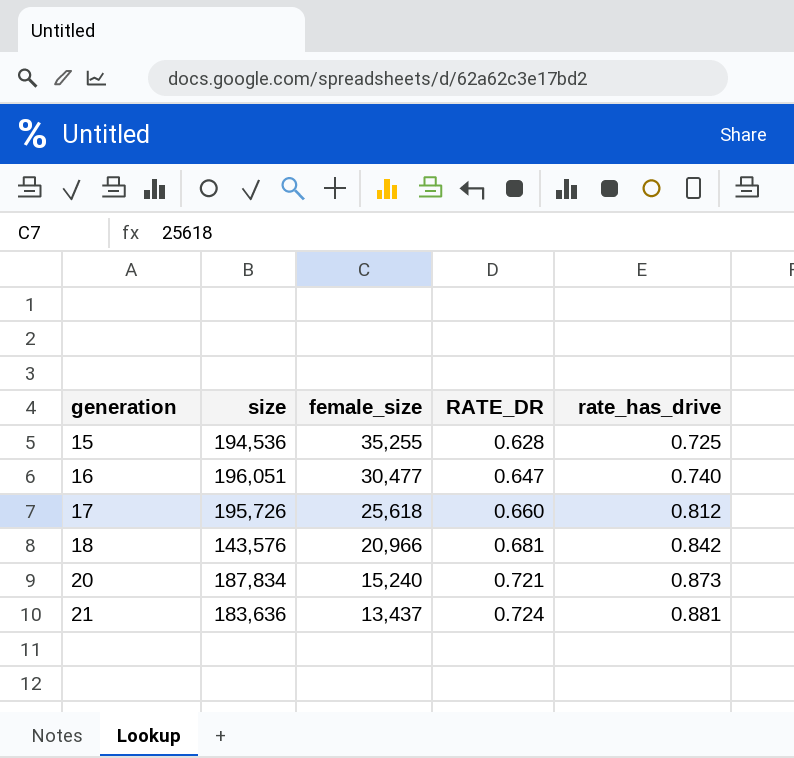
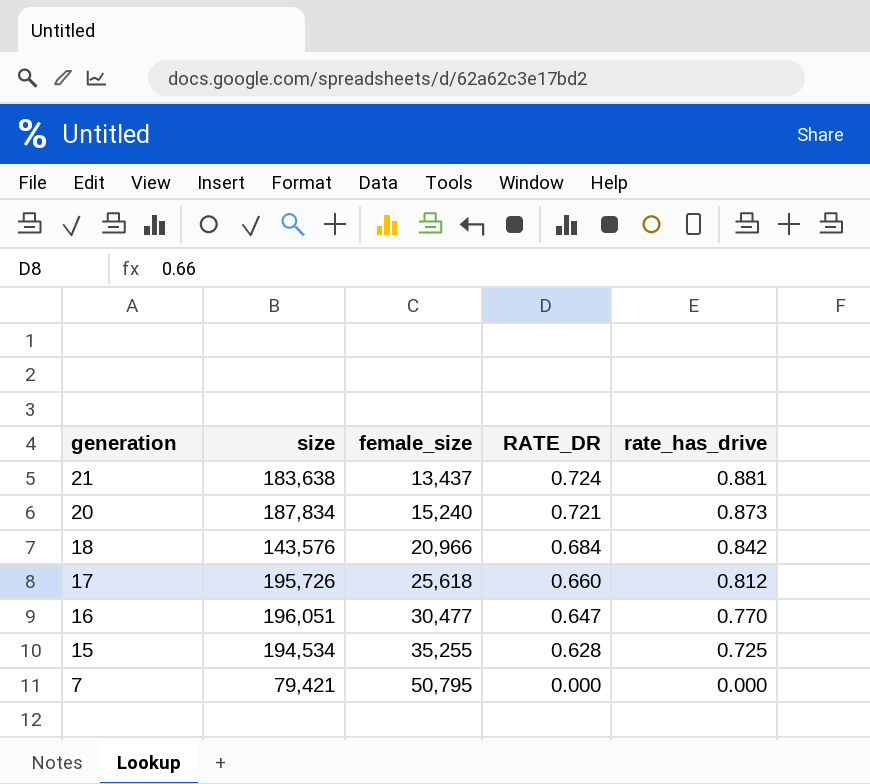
row order: generation ascending -> generation descending
21 | size: 183,636 -> 183,638
18 | RATE_DR: 0.681 -> 0.684
16 | rate_has_drive: 0.740 -> 0.770
15 | size: 194,536 -> 194,534
row 7: none -> 79,421 | 50,795 | 0.000 | 0.000

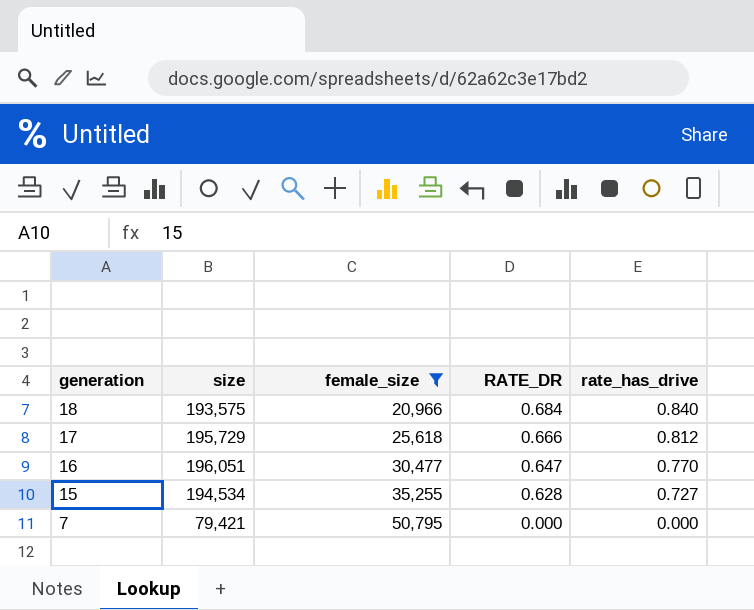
filter: none -> female_size >= 20,966
18 | size: 143,576 -> 193,575
18 | rate_has_drive: 0.842 -> 0.840
17 | size: 195,726 -> 195,729
17 | RATE_DR: 0.660 -> 0.666
15 | rate_has_drive: 0.725 -> 0.727

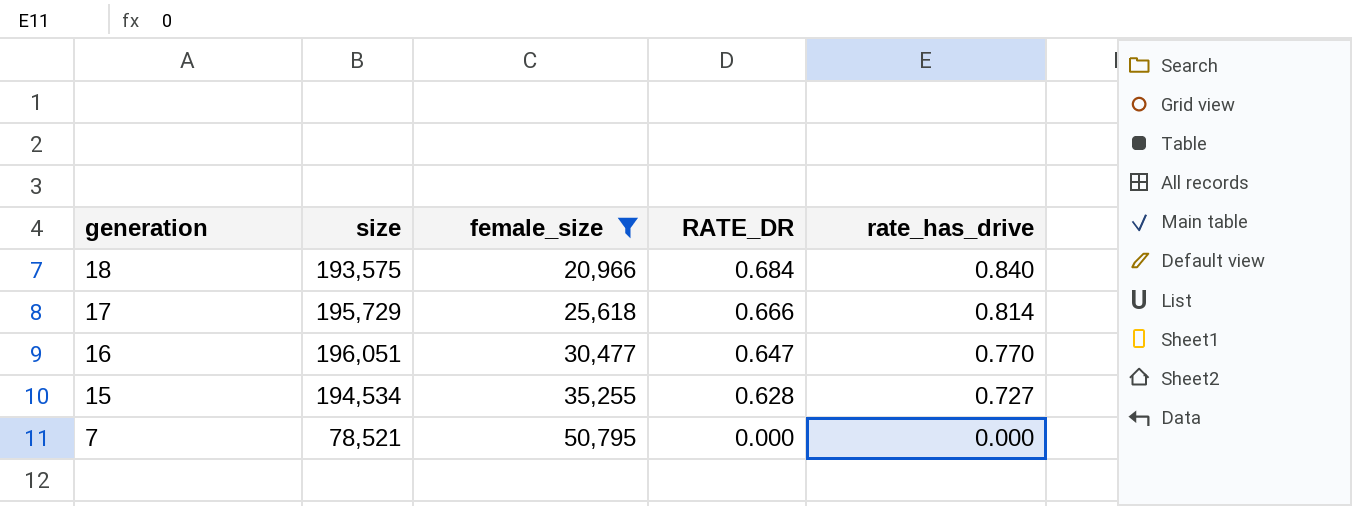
17 | rate_has_drive: 0.812 -> 0.814
7 | size: 79,421 -> 78,521

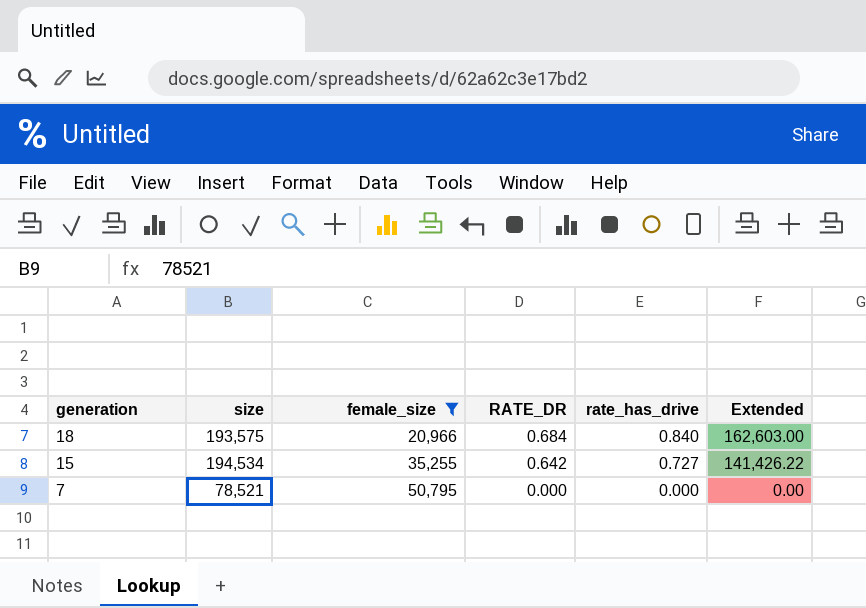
column Extended | formula: none -> [size] * [rate_has_drive]
row 17: 195,729 | 25,618 | 0.666 | 0.814 -> none
row 16: 196,051 | 30,477 | 0.647 | 0.770 -> none
15 | RATE_DR: 0.628 -> 0.642

